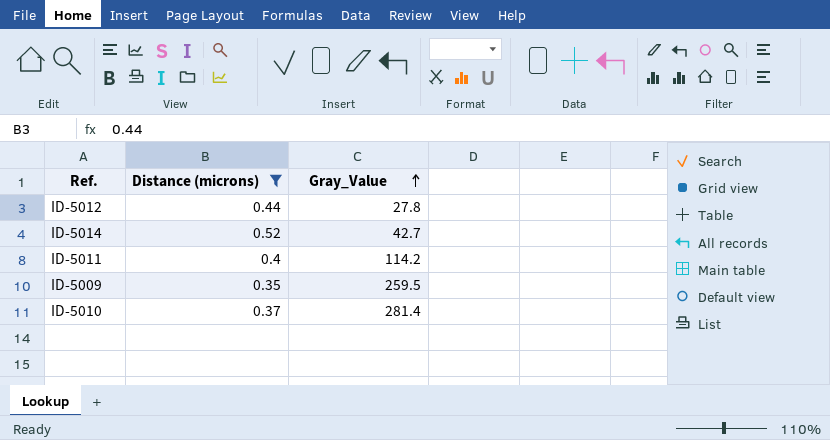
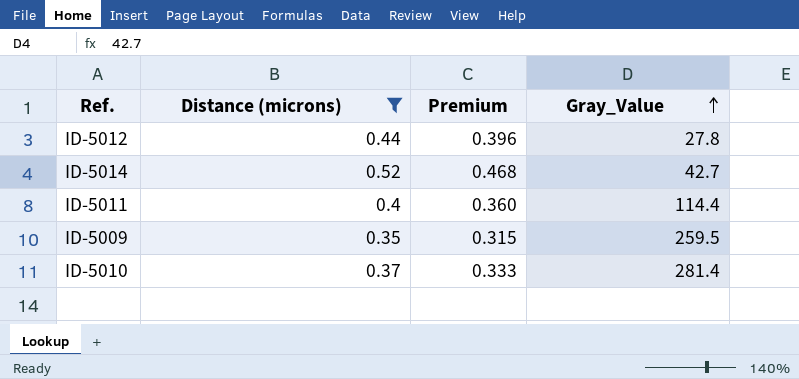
column Premium | formula: none -> [Distance (microns)] * 0.9
ID-5011 | Gray_Value: 114.2 -> 114.4

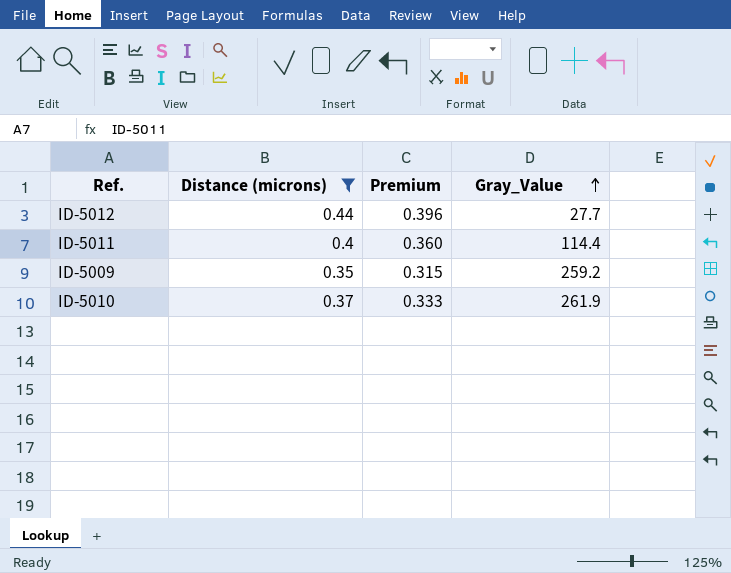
row ID-5014: 0.52 | 0.468 | 42.7 -> none
ID-5012 | Gray_Value: 27.8 -> 27.7
ID-5009 | Gray_Value: 259.5 -> 259.2
ID-5010 | Gray_Value: 281.4 -> 261.9

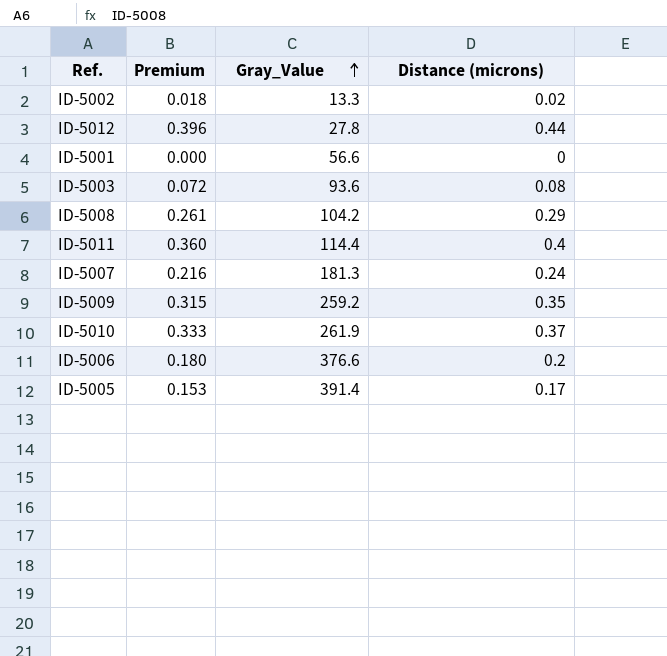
filter: Distance (microns) >= 0.35 -> none
column Distance (microns) | position: 2 -> 4
ID-5012 | Gray_Value: 27.7 -> 27.8

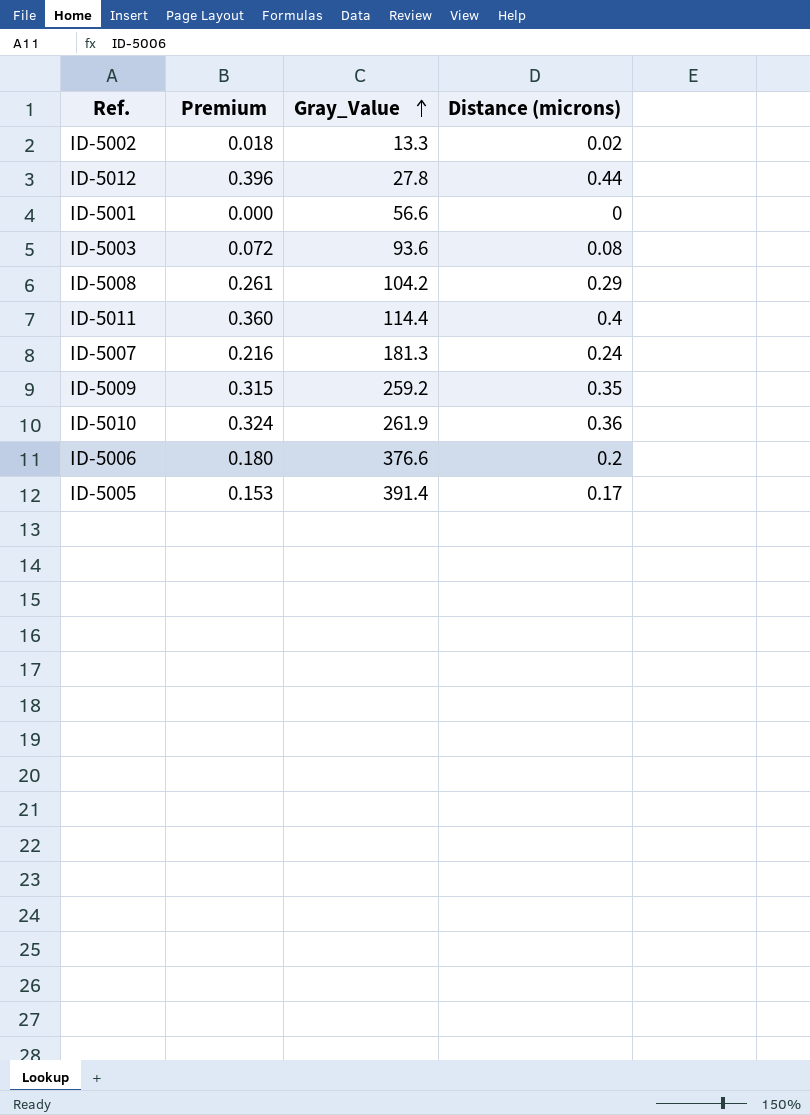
ID-5010 | Premium: 0.333 -> 0.324
ID-5010 | Distance (microns): 0.37 -> 0.36

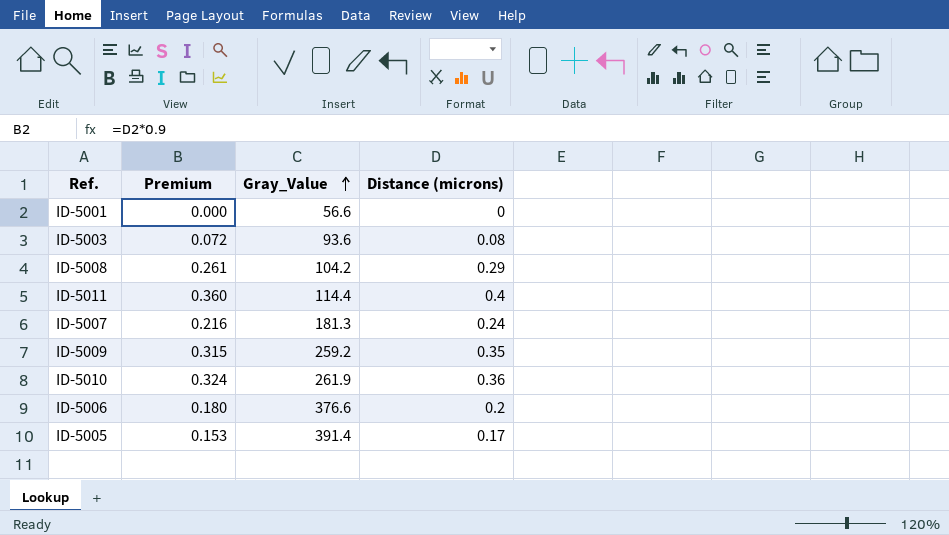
row ID-5002: 0.018 | 13.3 | 0.02 -> none
row ID-5012: 0.396 | 27.8 | 0.44 -> none

